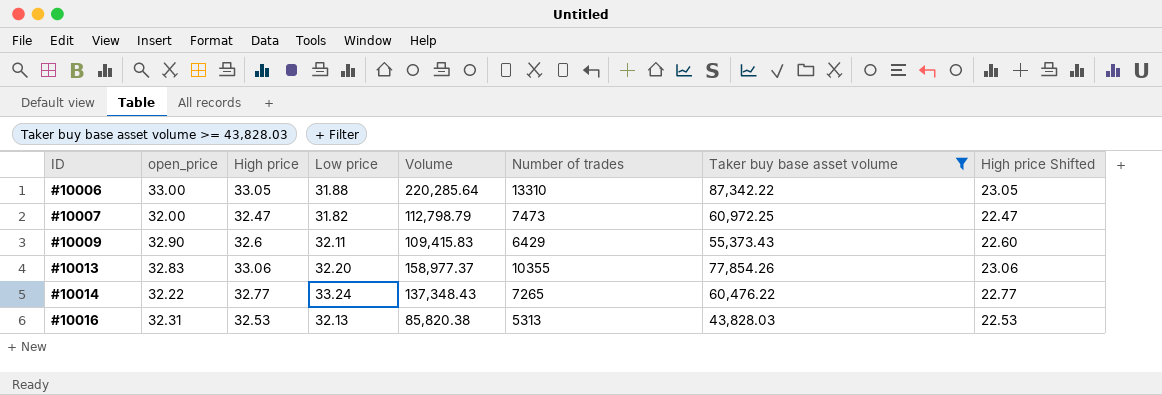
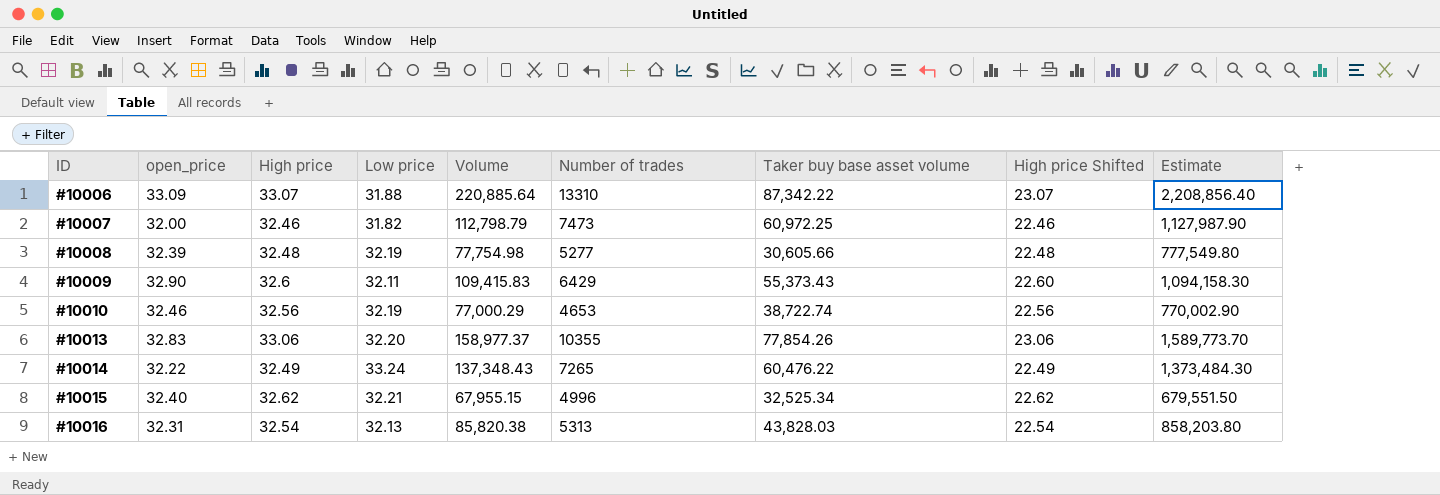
filter: Taker buy base asset volume >= 43,828.03 -> none
column Estimate | formula: none -> [Volume] * 10
#10006 | open_price: 33.00 -> 33.09
#10006 | High price: 33.05 -> 33.07
#10006 | Volume: 220,285.64 -> 220,885.64
#10006 | High price Shifted: 23.05 -> 23.07
#10007 | High price: 32.47 -> 32.46
#10007 | High price Shifted: 22.47 -> 22.46
#10014 | High price: 32.77 -> 32.49
#10014 | High price Shifted: 22.77 -> 22.49
#10016 | High price: 32.53 -> 32.54
#10016 | High price Shifted: 22.53 -> 22.54

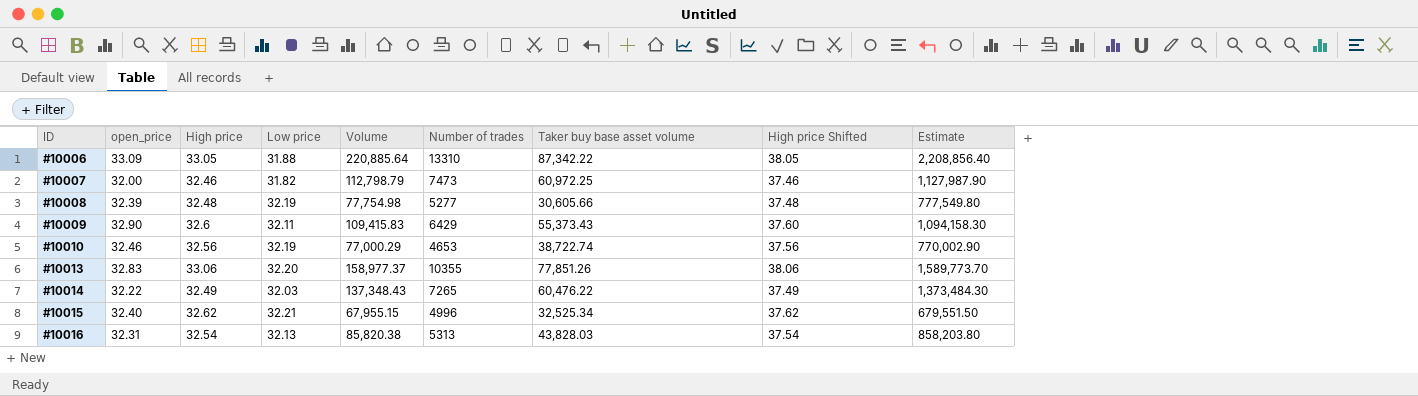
column High price Shifted | formula: [High price] - 10 -> [High price] + 5
#10006 | High price: 33.07 -> 33.05
#10013 | Taker buy base asset volume: 77,854.26 -> 77,851.26
#10014 | Low price: 33.24 -> 32.03

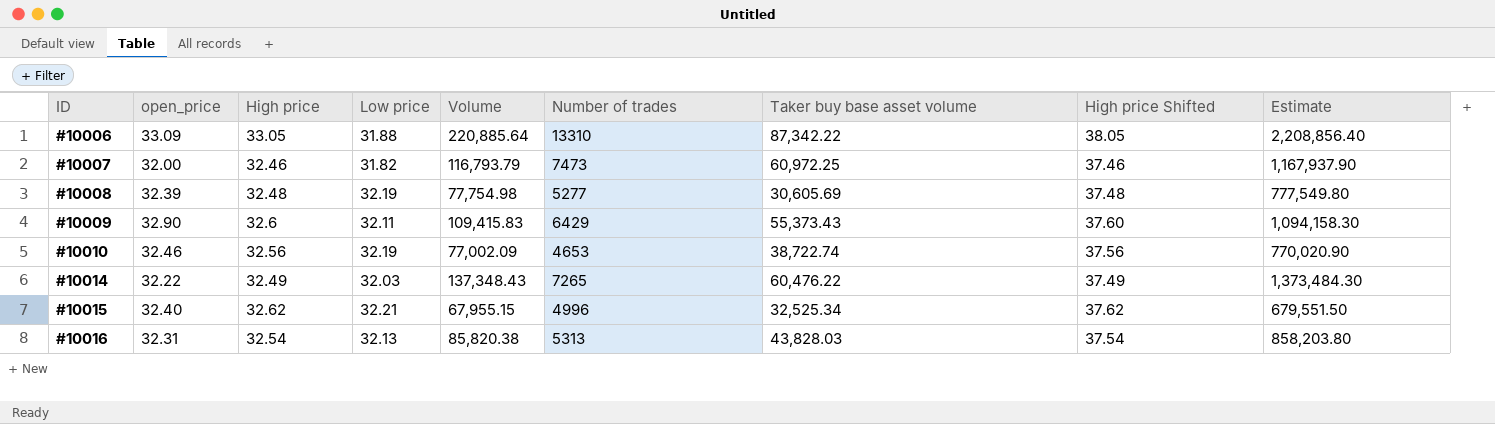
row #10013: 32.83 | 33.06 | 32.20 | 158,977.37 | 10355 | 77,851.26 | 38.06 | 1,589,773.70 -> none
#10007 | Volume: 112,798.79 -> 116,793.79
#10007 | Estimate: 1,127,987.90 -> 1,167,937.90
#10008 | Taker buy base asset volume: 30,605.66 -> 30,605.69
#10010 | Volume: 77,000.29 -> 77,002.09
#10010 | Estimate: 770,002.90 -> 770,020.90

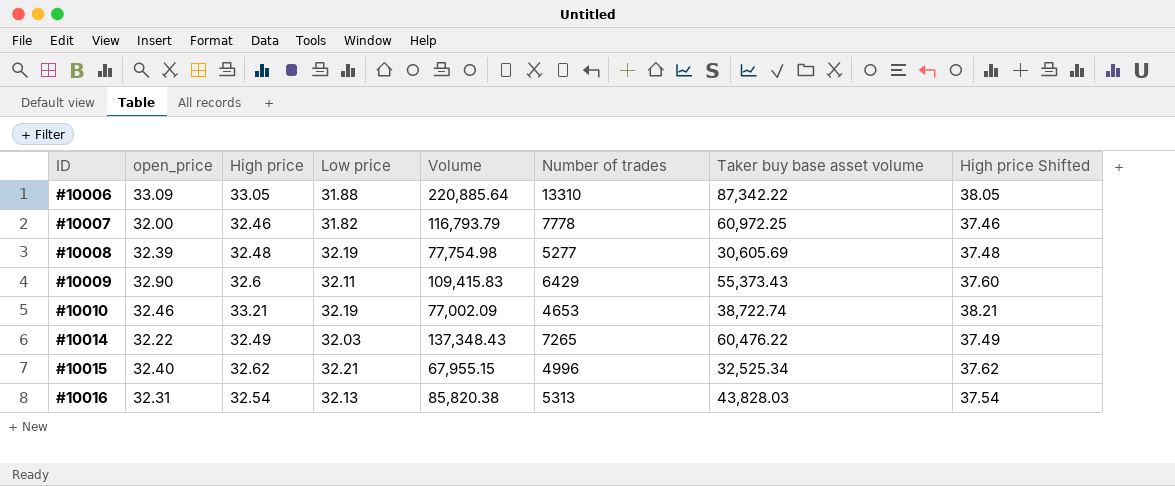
column Estimate | formula: [Volume] * 10 -> none
#10007 | Number of trades: 7473 -> 7778
#10010 | High price: 32.56 -> 33.21
#10010 | High price Shifted: 37.56 -> 38.21

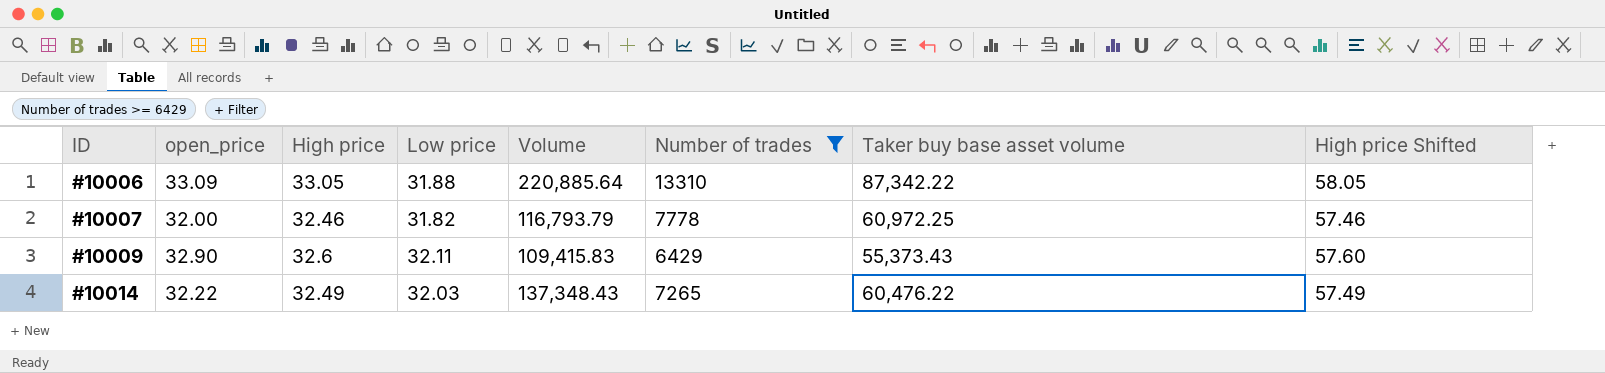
filter: none -> Number of trades >= 6429
column High price Shifted | formula: [High price] + 5 -> [High price] + 25

